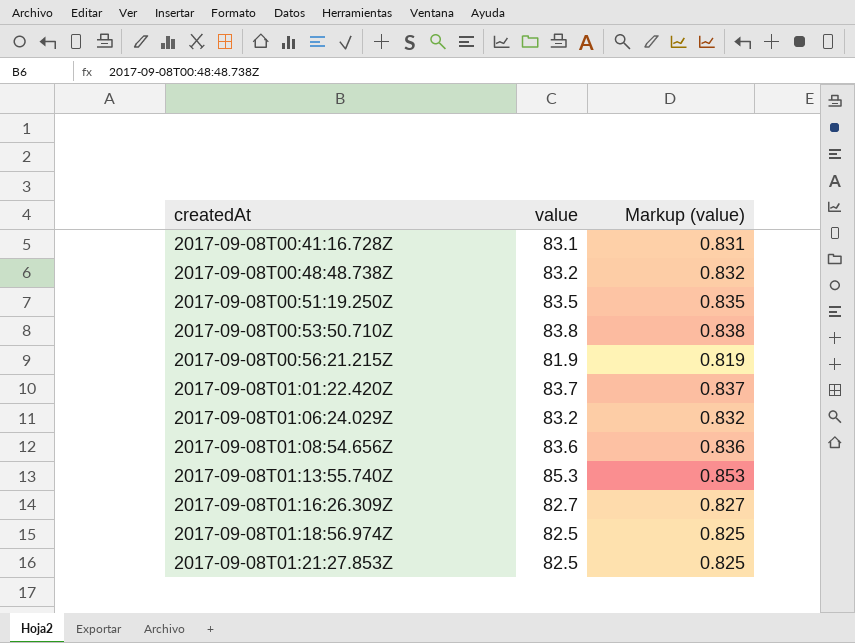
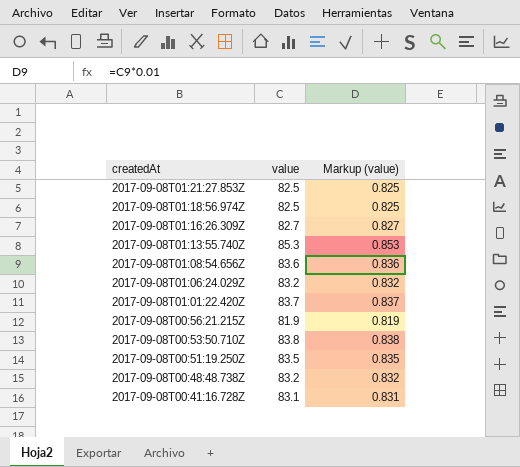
row order: createdAt ascending -> createdAt descending

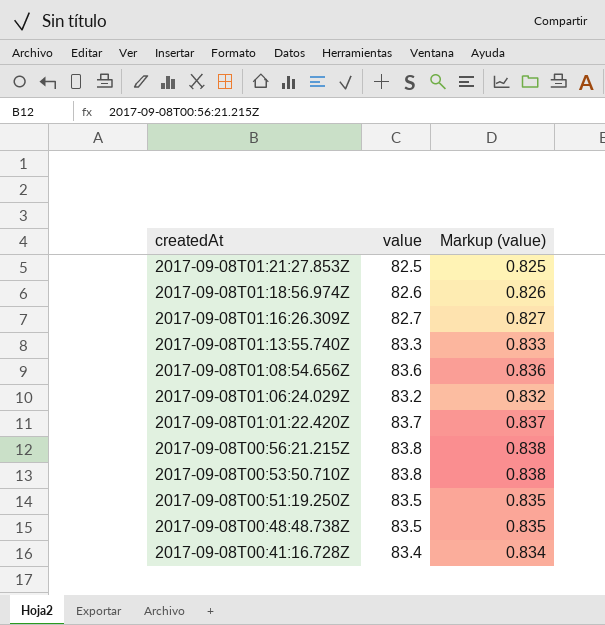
2017-09-08T01:18:56.974Z | value: 82.5 -> 82.6
2017-09-08T01:18:56.974Z | Markup (value): 0.825 -> 0.826
2017-09-08T01:13:55.740Z | value: 85.3 -> 83.3
2017-09-08T01:13:55.740Z | Markup (value): 0.853 -> 0.833
2017-09-08T00:56:21.215Z | value: 81.9 -> 83.8
2017-09-08T00:56:21.215Z | Markup (value): 0.819 -> 0.838
2017-09-08T00:48:48.738Z | value: 83.2 -> 83.5
2017-09-08T00:48:48.738Z | Markup (value): 0.832 -> 0.835
2017-09-08T00:41:16.728Z | value: 83.1 -> 83.4
2017-09-08T00:41:16.728Z | Markup (value): 0.831 -> 0.834

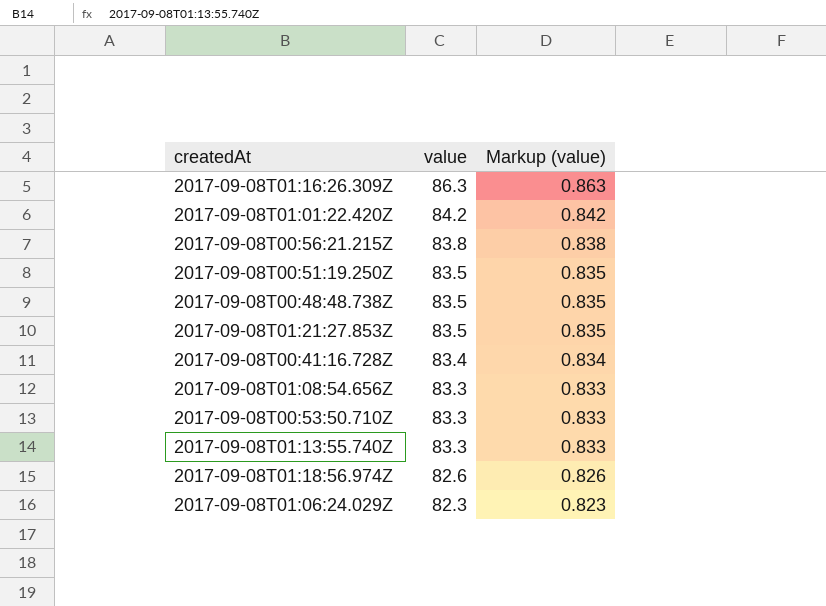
row order: createdAt descending -> value descending
2017-09-08T01:16:26.309Z | value: 82.7 -> 86.3
2017-09-08T01:16:26.309Z | Markup (value): 0.827 -> 0.863
2017-09-08T01:01:22.420Z | value: 83.7 -> 84.2
2017-09-08T01:01:22.420Z | Markup (value): 0.837 -> 0.842
2017-09-08T01:21:27.853Z | value: 82.5 -> 83.5
2017-09-08T01:21:27.853Z | Markup (value): 0.825 -> 0.835
2017-09-08T01:08:54.656Z | value: 83.6 -> 83.3
2017-09-08T01:08:54.656Z | Markup (value): 0.836 -> 0.833
2017-09-08T00:53:50.710Z | value: 83.8 -> 83.3
2017-09-08T00:53:50.710Z | Markup (value): 0.838 -> 0.833
2017-09-08T01:06:24.029Z | value: 83.2 -> 82.3
2017-09-08T01:06:24.029Z | Markup (value): 0.832 -> 0.823

